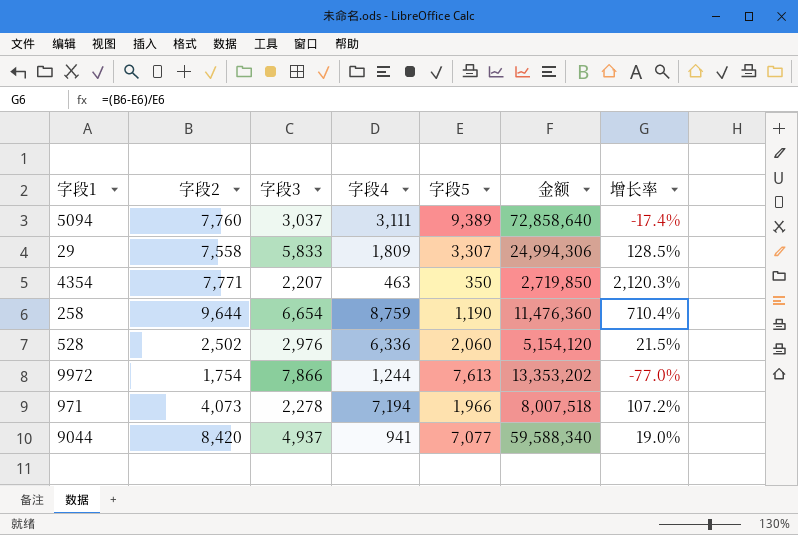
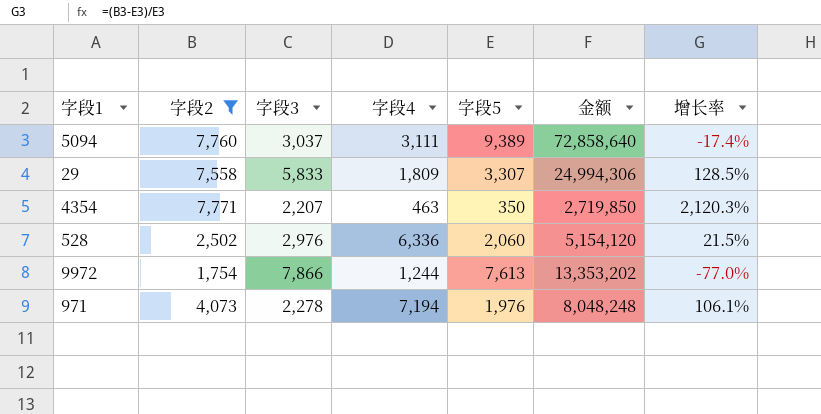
filter: none -> 字段2 <= 7,771
971 | 字段5: 1,966 -> 1,976
971 | 金额: 8,007,518 -> 8,048,248
971 | 增长率: 107.2% -> 106.1%

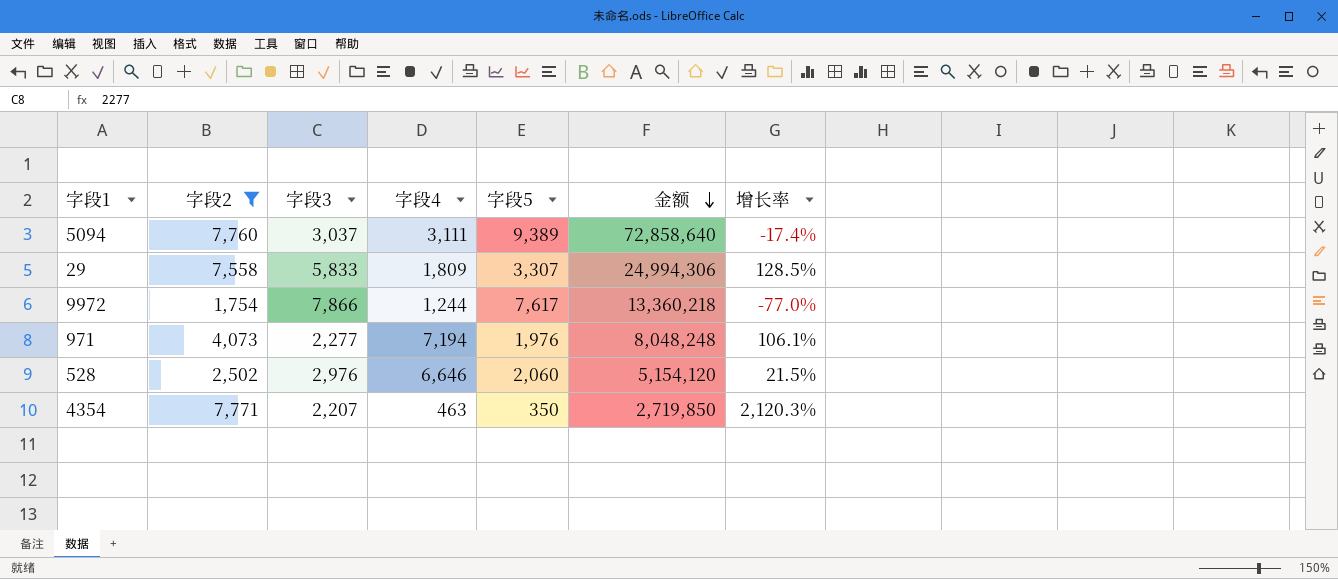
row order: none -> 金额 descending
9972 | 字段5: 7,613 -> 7,617
9972 | 金额: 13,353,202 -> 13,360,218
971 | 字段3: 2,278 -> 2,277
528 | 字段4: 6,336 -> 6,646

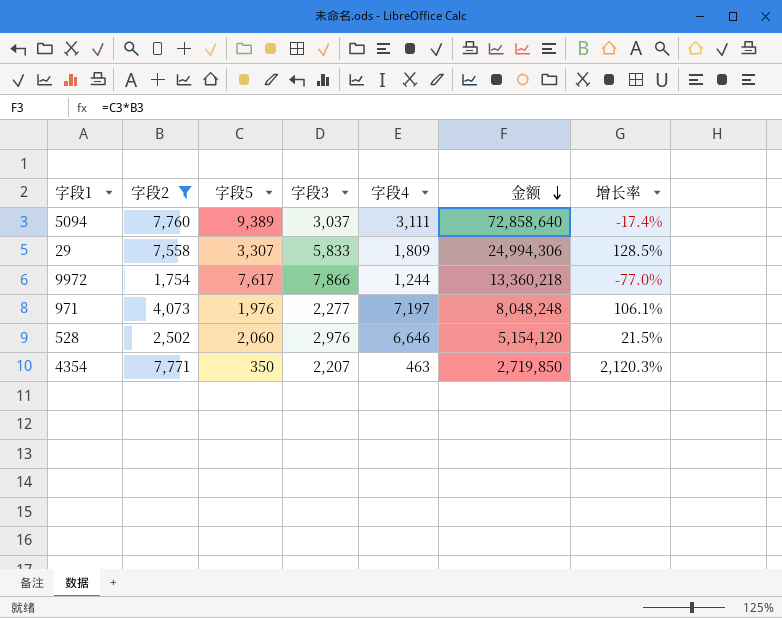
column 字段5 | position: 5 -> 3
971 | 字段4: 7,194 -> 7,197

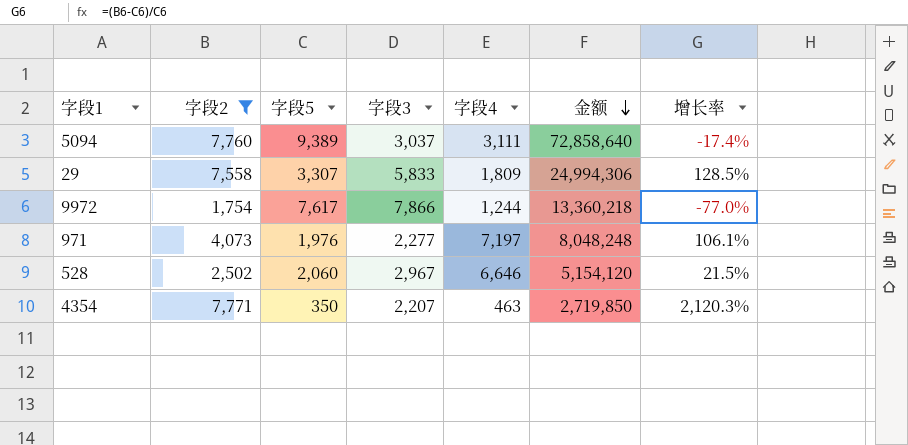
528 | 字段3: 2,976 -> 2,967

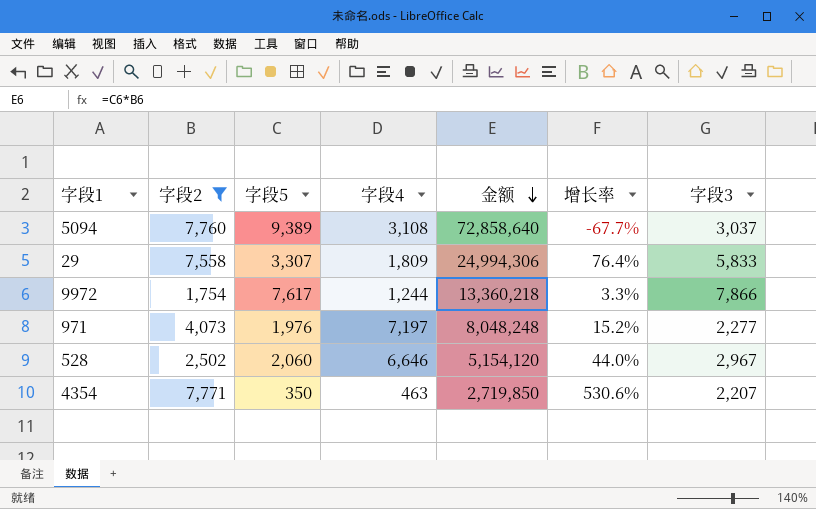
column 增长率 | formula: ([字段2] - [字段5]) / [字段5] -> ([字段3] - [字段5]) / [字段5]
column 字段3 | position: 4 -> 7
5094 | 字段4: 3,111 -> 3,108

